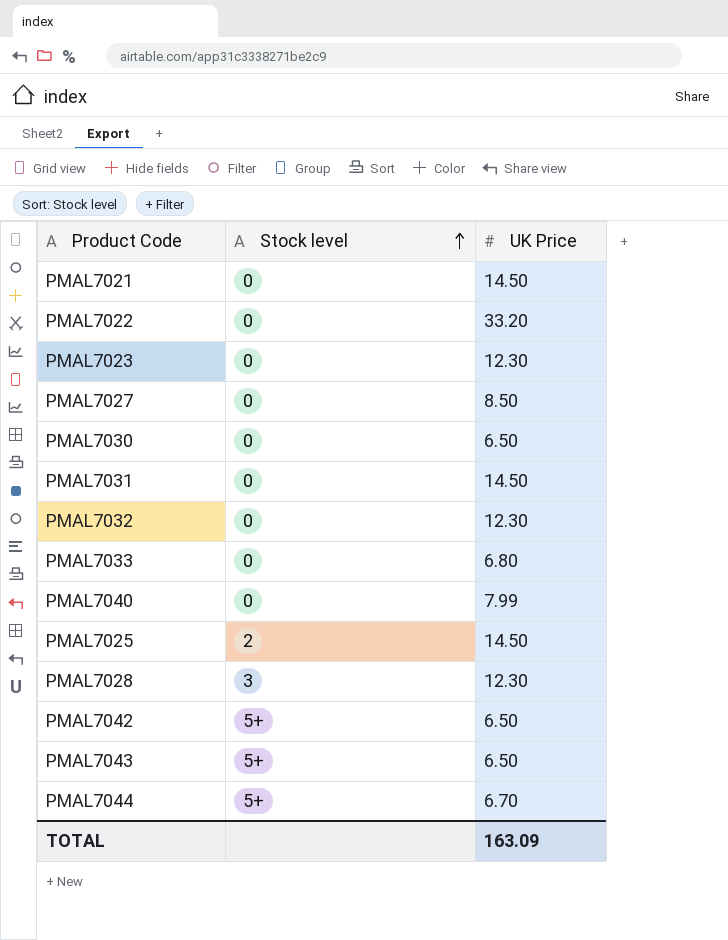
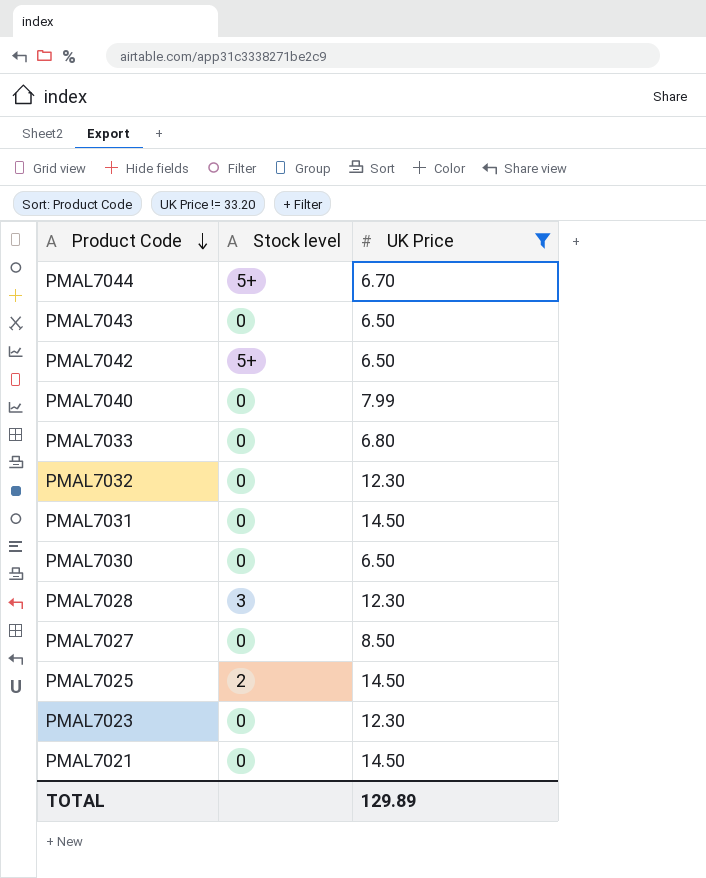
filter: none -> UK Price != 33.20
row order: Stock level ascending -> Product Code descending
PMAL7043 | Stock level: 5+ -> 0
TOTAL | UK Price: 163.09 -> 129.89

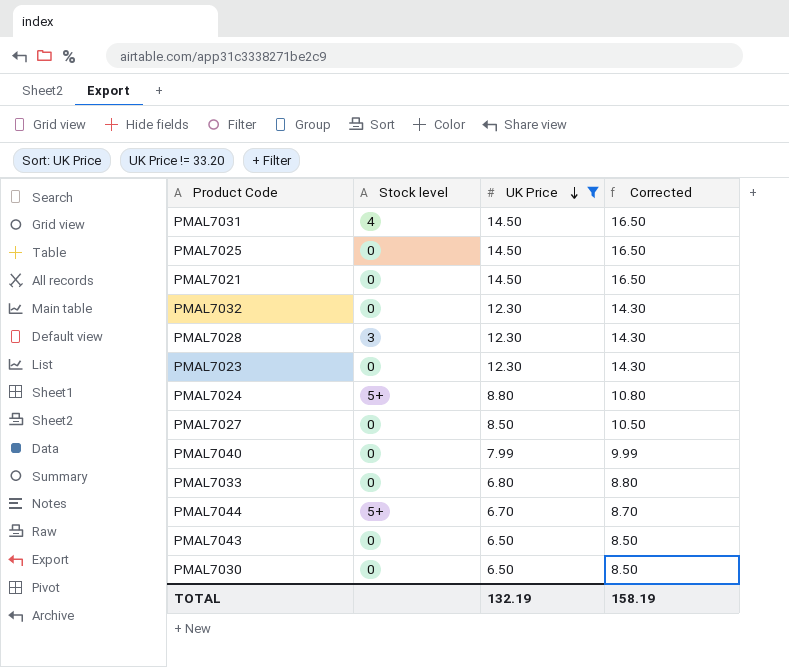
row order: Product Code descending -> UK Price descending
column Corrected | formula: none -> [UK Price] + 2
row PMAL7042: 5+ | 6.50 -> none
PMAL7031 | Stock level: 0 -> 4
PMAL7025 | Stock level: 2 -> 0
row PMAL7024: none -> 5+ | 8.80 | 10.80
TOTAL | UK Price: 129.89 -> 132.19

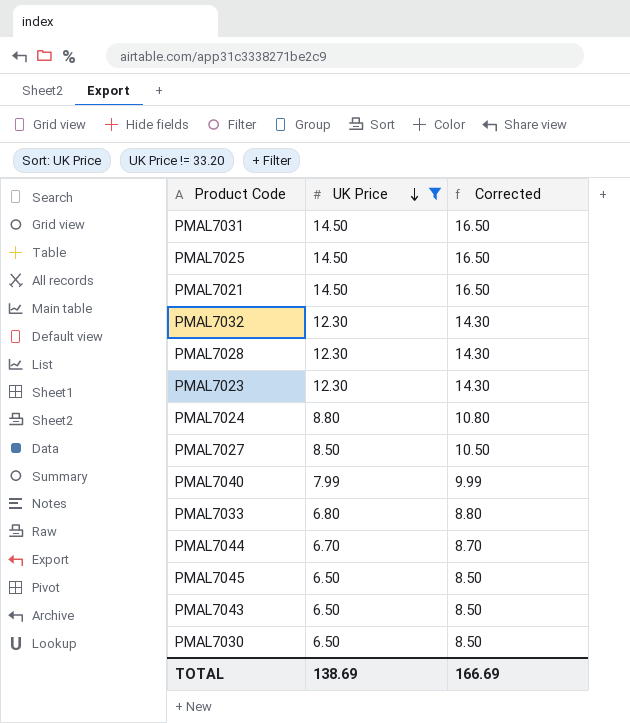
column Stock level | position: 2 -> none
row PMAL7045: none -> 6.50 | 8.50
TOTAL | UK Price: 132.19 -> 138.69
TOTAL | Corrected: 158.19 -> 166.69

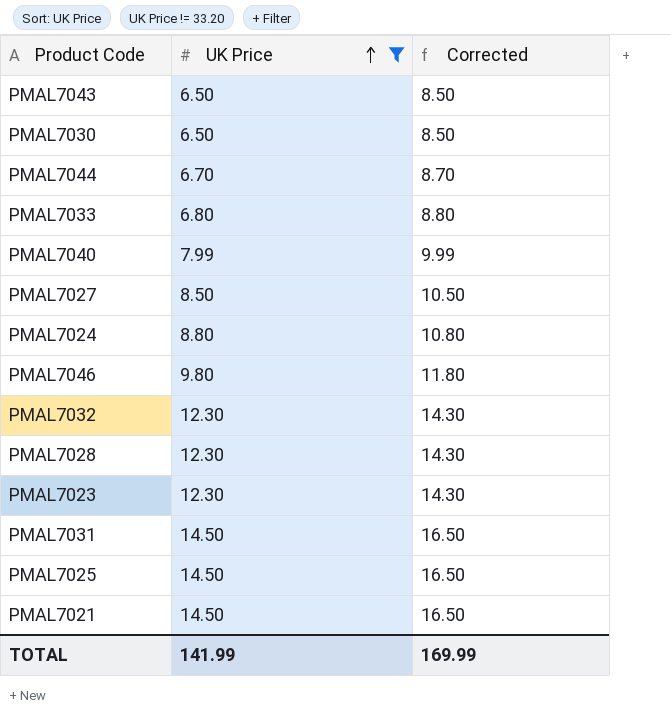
row order: UK Price descending -> UK Price ascending
row PMAL7045: 6.50 | 8.50 -> none
row PMAL7046: none -> 9.80 | 11.80
TOTAL | UK Price: 138.69 -> 141.99
TOTAL | Corrected: 166.69 -> 169.99

